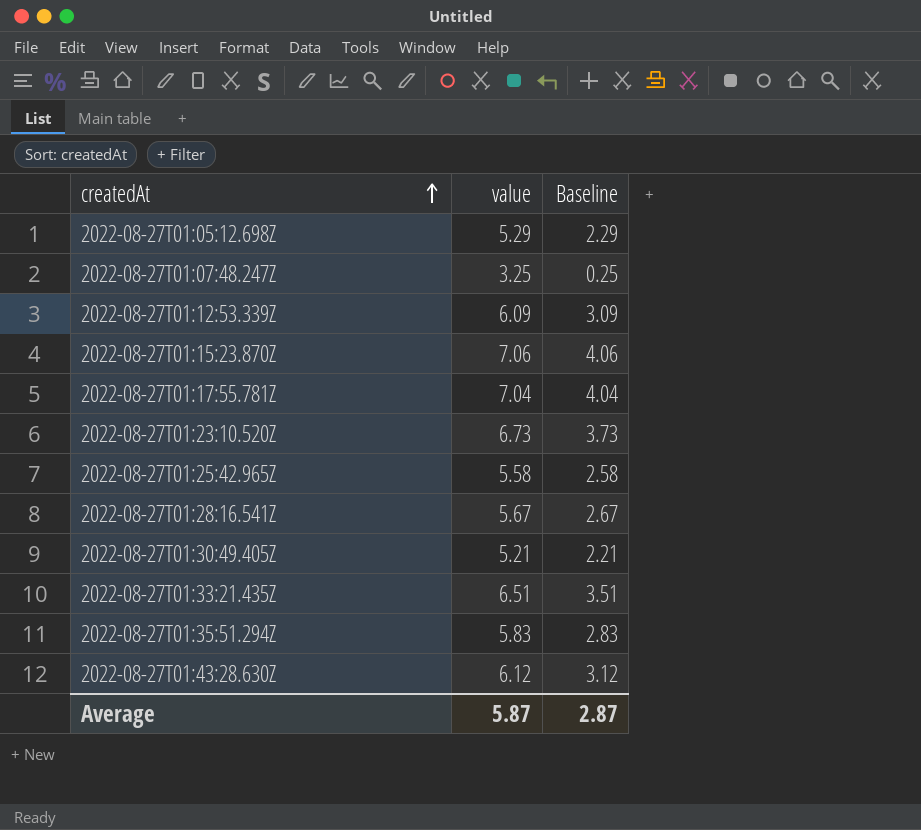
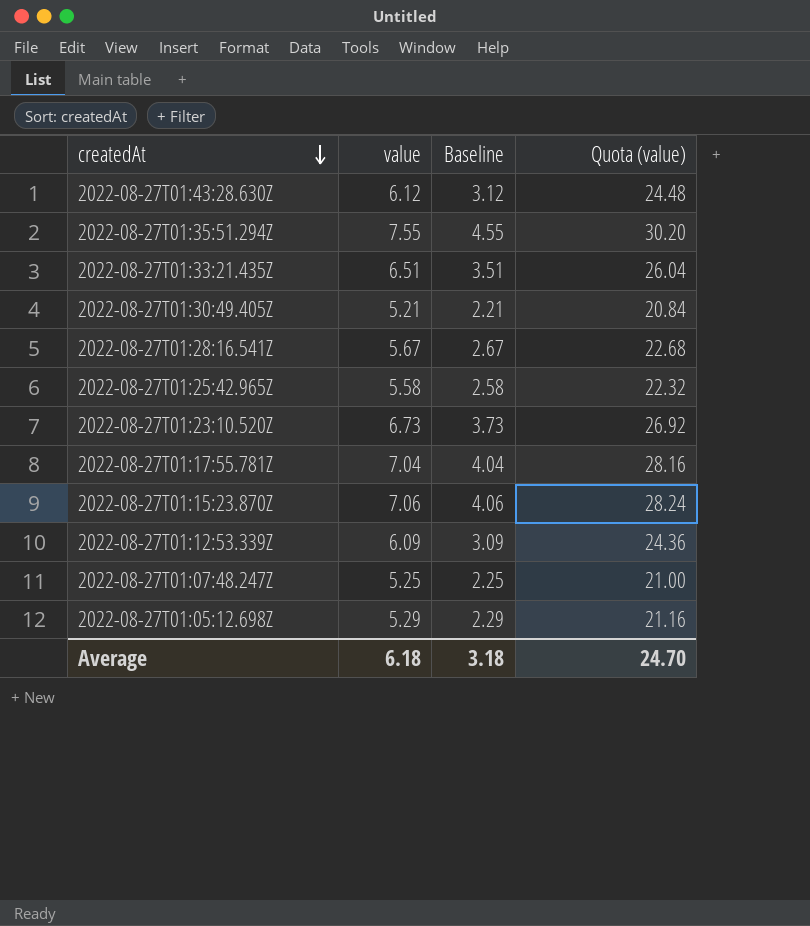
row order: createdAt ascending -> createdAt descending
column Quota (value) | formula: none -> [value] * 4
2022-08-27T01:35:51.294Z | value: 5.83 -> 7.55
2022-08-27T01:35:51.294Z | Baseline: 2.83 -> 4.55
2022-08-27T01:07:48.247Z | value: 3.25 -> 5.25
2022-08-27T01:07:48.247Z | Baseline: 0.25 -> 2.25
Average | value: 5.87 -> 6.18
Average | Baseline: 2.87 -> 3.18

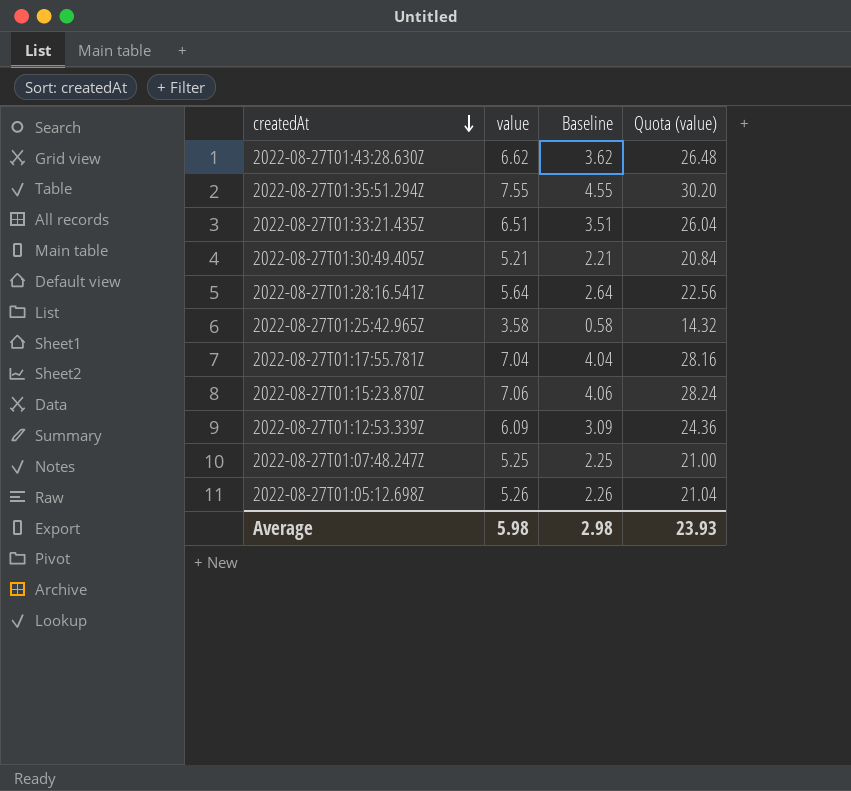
row 2022-08-27T01:23:10.520Z: 6.73 | 3.73 | 26.92 -> none
2022-08-27T01:43:28.630Z | value: 6.12 -> 6.62
2022-08-27T01:43:28.630Z | Baseline: 3.12 -> 3.62
2022-08-27T01:43:28.630Z | Quota (value): 24.48 -> 26.48
2022-08-27T01:28:16.541Z | value: 5.67 -> 5.64
2022-08-27T01:28:16.541Z | Baseline: 2.67 -> 2.64
2022-08-27T01:28:16.541Z | Quota (value): 22.68 -> 22.56
2022-08-27T01:25:42.965Z | value: 5.58 -> 3.58
2022-08-27T01:25:42.965Z | Baseline: 2.58 -> 0.58
2022-08-27T01:25:42.965Z | Quota (value): 22.32 -> 14.32
2022-08-27T01:05:12.698Z | value: 5.29 -> 5.26
2022-08-27T01:05:12.698Z | Baseline: 2.29 -> 2.26
2022-08-27T01:05:12.698Z | Quota (value): 21.16 -> 21.04
Average | value: 6.18 -> 5.98
Average | Baseline: 3.18 -> 2.98
Average | Quota (value): 24.70 -> 23.93

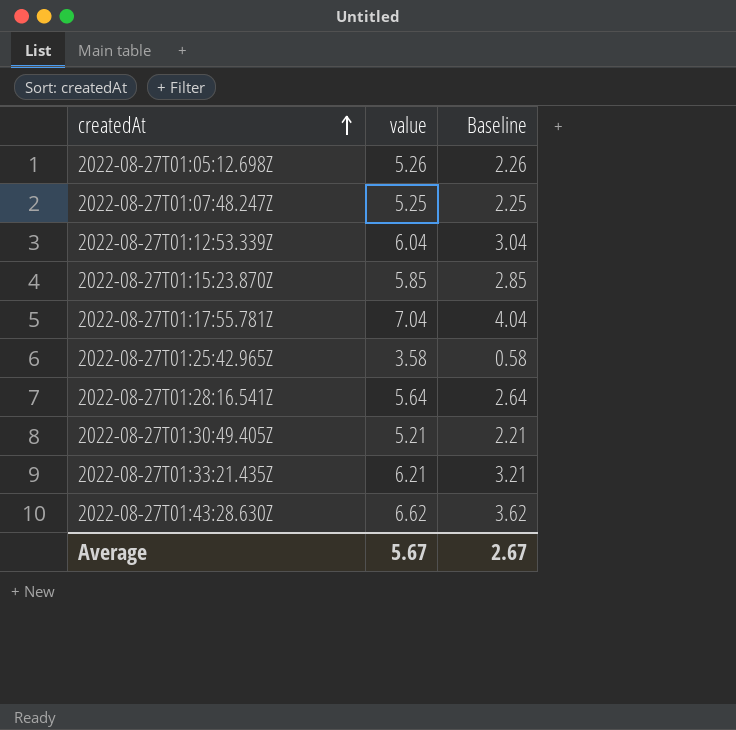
row order: createdAt descending -> createdAt ascending
column Quota (value) | formula: [value] * 4 -> none
row 2022-08-27T01:35:51.294Z: 7.55 | 4.55 | 30.20 -> none
2022-08-27T01:12:53.339Z | value: 6.09 -> 6.04
2022-08-27T01:12:53.339Z | Baseline: 3.09 -> 3.04
2022-08-27T01:15:23.870Z | value: 7.06 -> 5.85
2022-08-27T01:15:23.870Z | Baseline: 4.06 -> 2.85
2022-08-27T01:33:21.435Z | value: 6.51 -> 6.21
2022-08-27T01:33:21.435Z | Baseline: 3.51 -> 3.21
Average | value: 5.98 -> 5.67
Average | Baseline: 2.98 -> 2.67

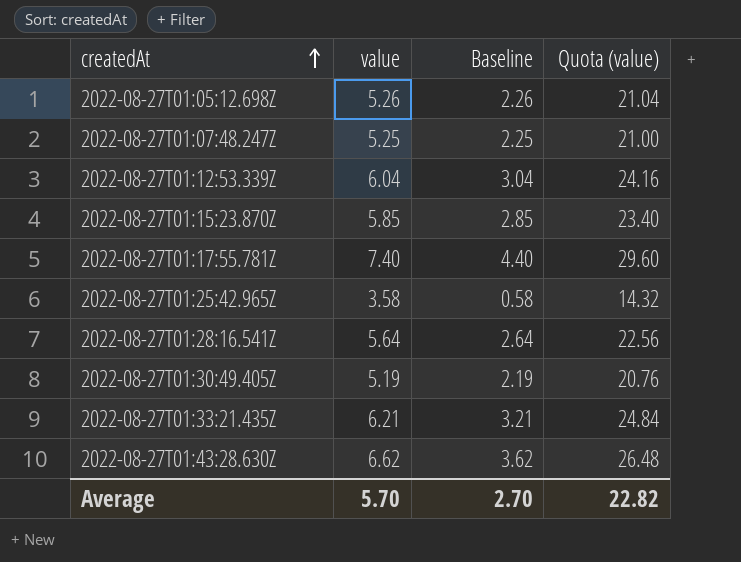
column Quota (value) | formula: none -> [value] * 4
2022-08-27T01:17:55.781Z | value: 7.04 -> 7.40
2022-08-27T01:17:55.781Z | Baseline: 4.04 -> 4.40
2022-08-27T01:30:49.405Z | value: 5.21 -> 5.19
2022-08-27T01:30:49.405Z | Baseline: 2.21 -> 2.19
Average | value: 5.67 -> 5.70
Average | Baseline: 2.67 -> 2.70

